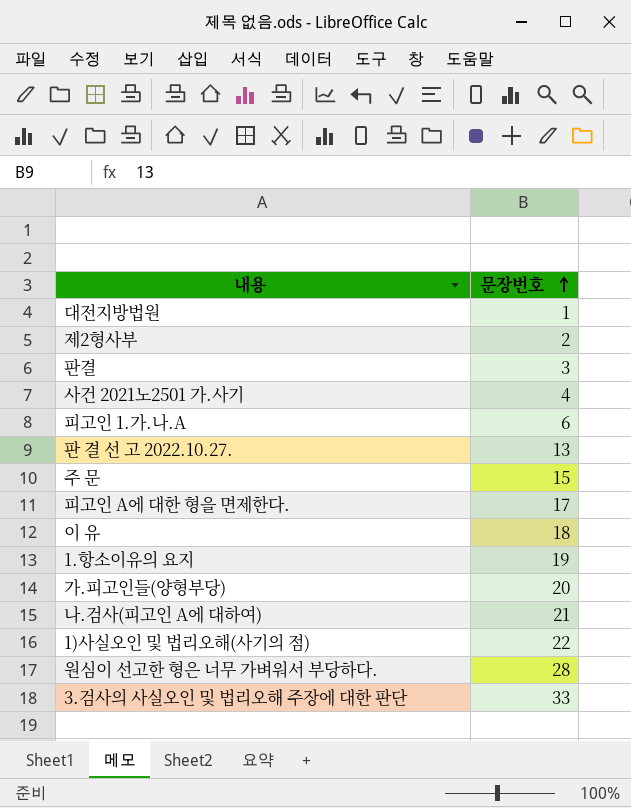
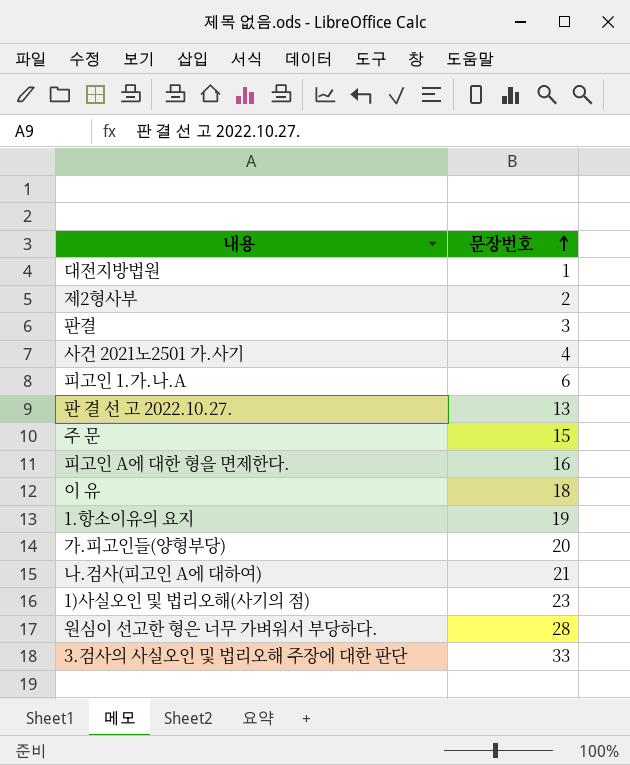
피고인 A에 대한 형을 면제한다. | 문장번호: 17 -> 16
1)사실오인 및 법리오해(사기의 점) | 문장번호: 22 -> 23

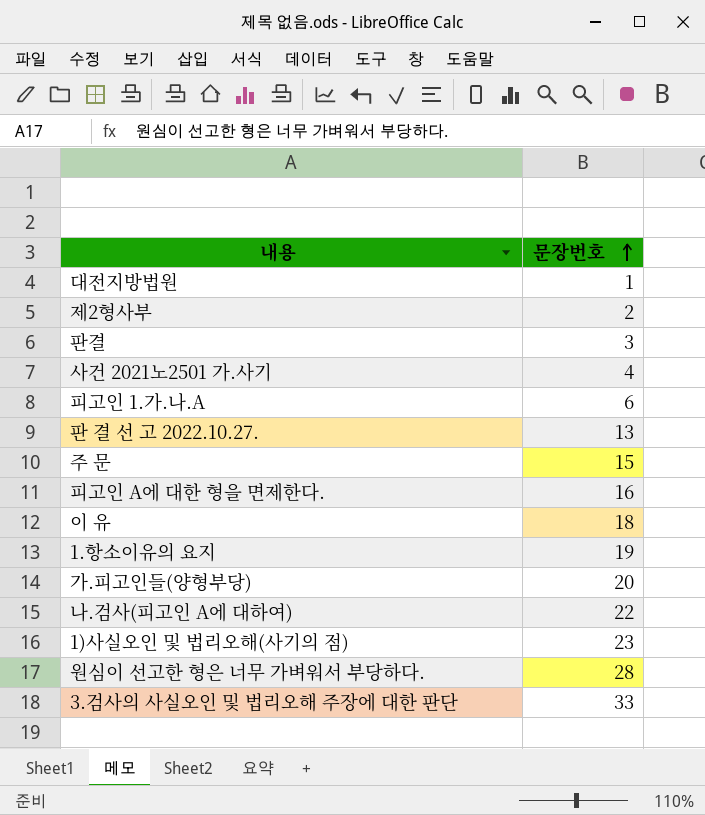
나.검사(피고인 A에 대하여) | 문장번호: 21 -> 22

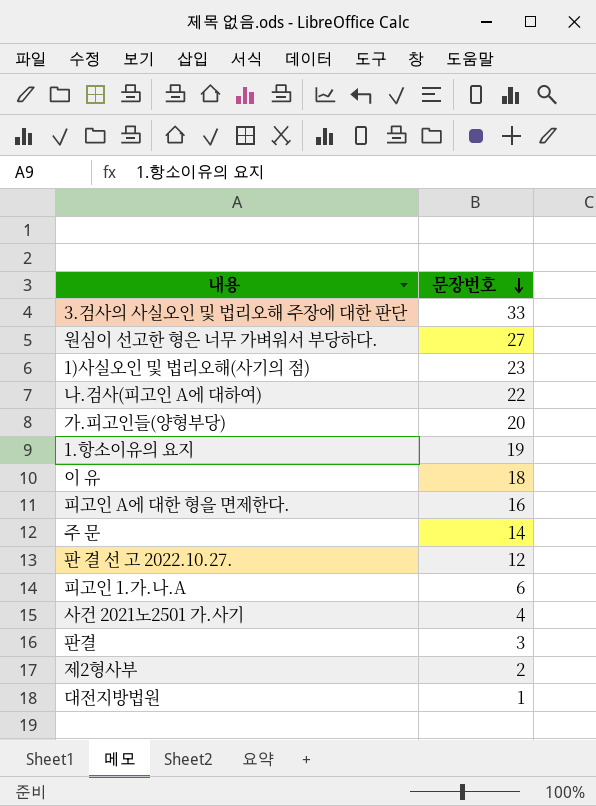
row order: 문장번호 ascending -> 문장번호 descending
원심이 선고한 형은 너무 가벼워서 부당하다. | 문장번호: 28 -> 27
주 문 | 문장번호: 15 -> 14
판 결 선 고 2022.10.27. | 문장번호: 13 -> 12

